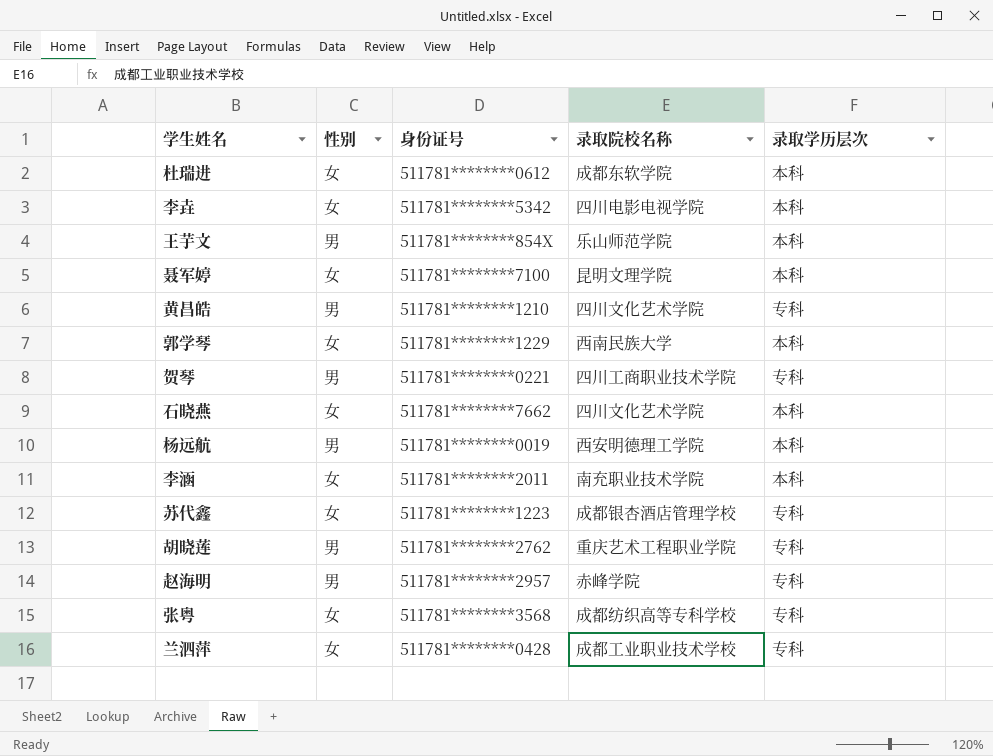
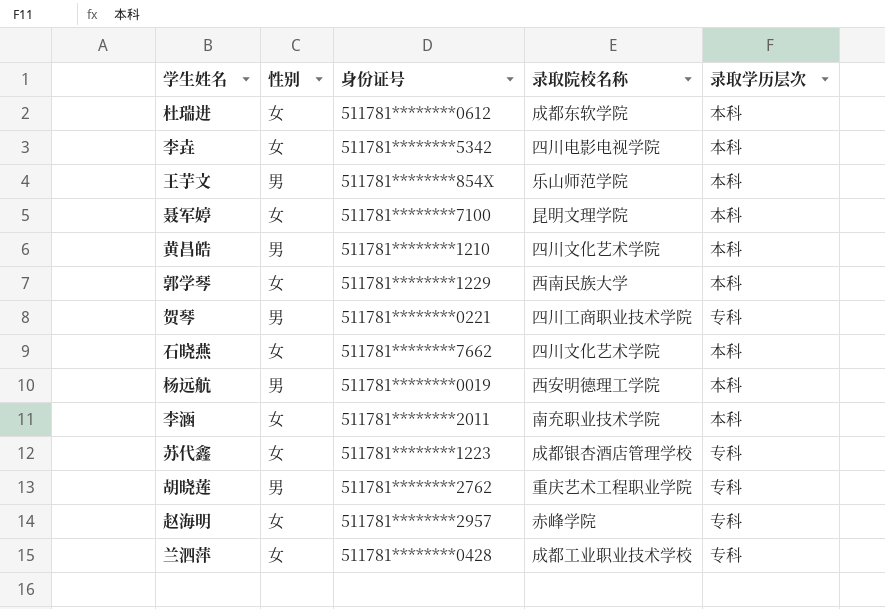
row 张粤: 女 | 511781********3568 | 成都纺织高等专科学校 | 专科 -> none
黄昌皓 | 录取学历层次: 专科 -> 本科
赵海明 | 性别: 男 -> 女

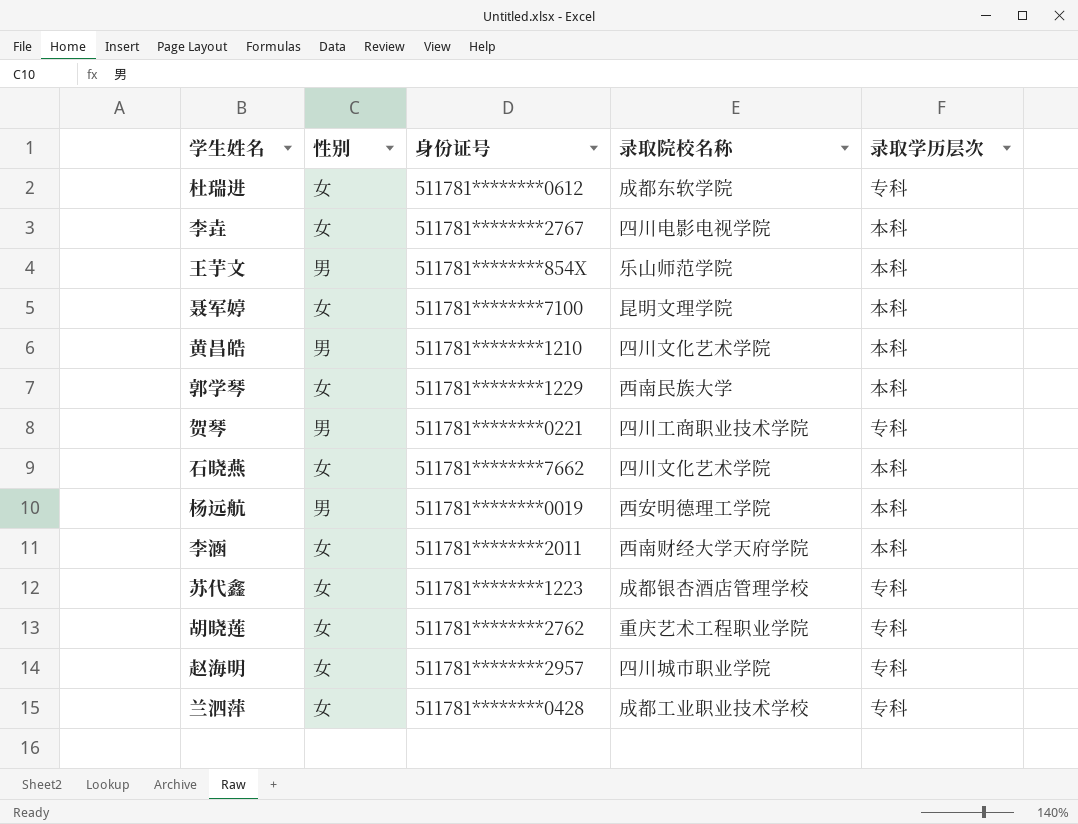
杜瑞进 | 录取学历层次: 本科 -> 专科
李垚 | 身份证号: 511781********5342 -> 511781********2767
李涵 | 录取院校名称: 南充职业技术学院 -> 西南财经大学天府学院
胡晓莲 | 性别: 男 -> 女
赵海明 | 录取院校名称: 赤峰学院 -> 四川城市职业学院

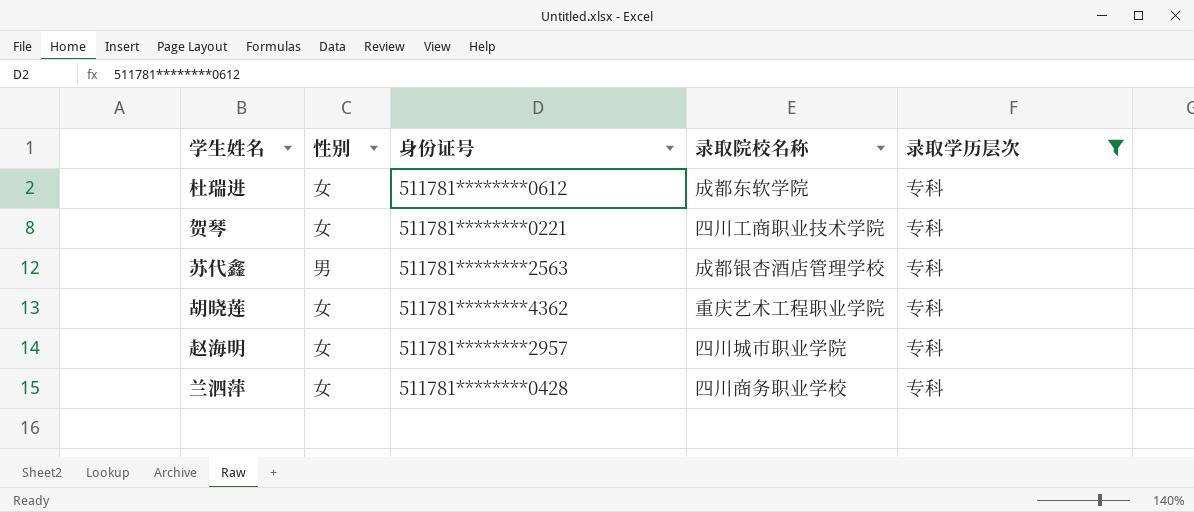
filter: none -> 录取学历层次 = 专科
贺琴 | 性别: 男 -> 女
苏代鑫 | 性别: 女 -> 男
苏代鑫 | 身份证号: 511781********1223 -> 511781********2563
胡晓莲 | 身份证号: 511781********2762 -> 511781********4362
兰泗萍 | 录取院校名称: 成都工业职业技术学校 -> 四川商务职业学校

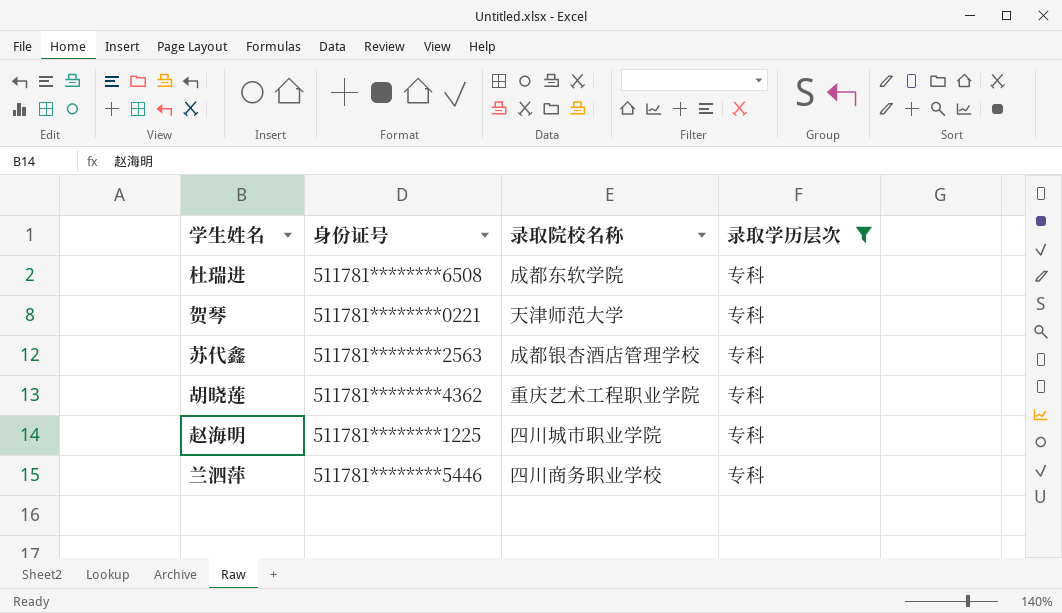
column 性别 | position: 2 -> none
杜瑞进 | 身份证号: 511781********0612 -> 511781********6508
贺琴 | 录取院校名称: 四川工商职业技术学院 -> 天津师范大学
赵海明 | 身份证号: 511781********2957 -> 511781********1225
兰泗萍 | 身份证号: 511781********0428 -> 511781********5446

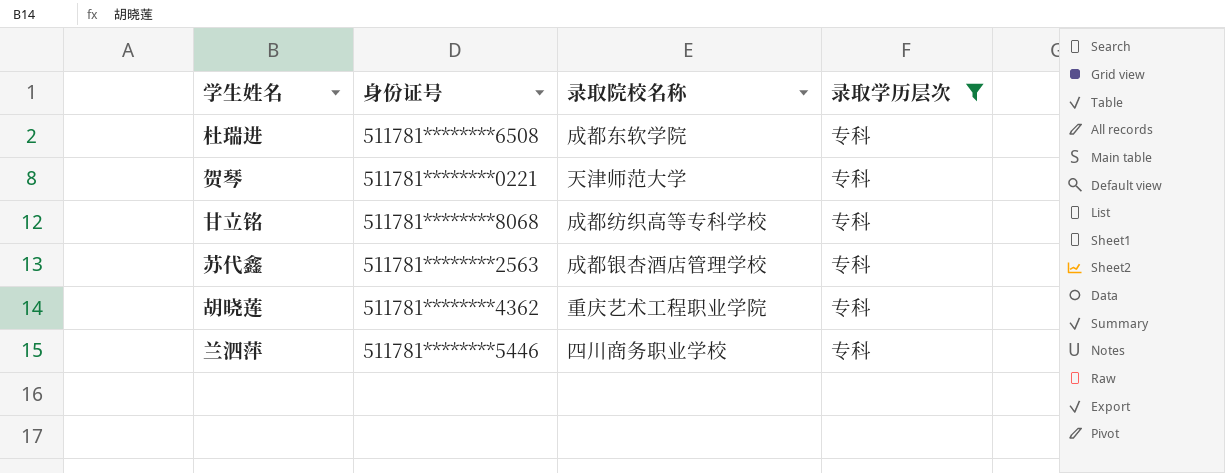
row 赵海明: 511781********1225 | 四川城市职业学院 | 专科 -> none
row 甘立铭: none -> 511781********8068 | 成都纺织高等专科学校 | 专科

